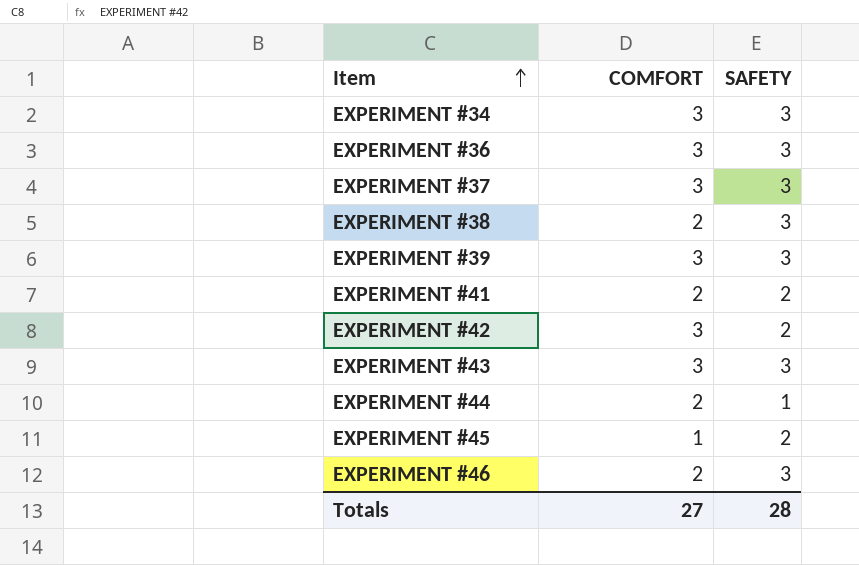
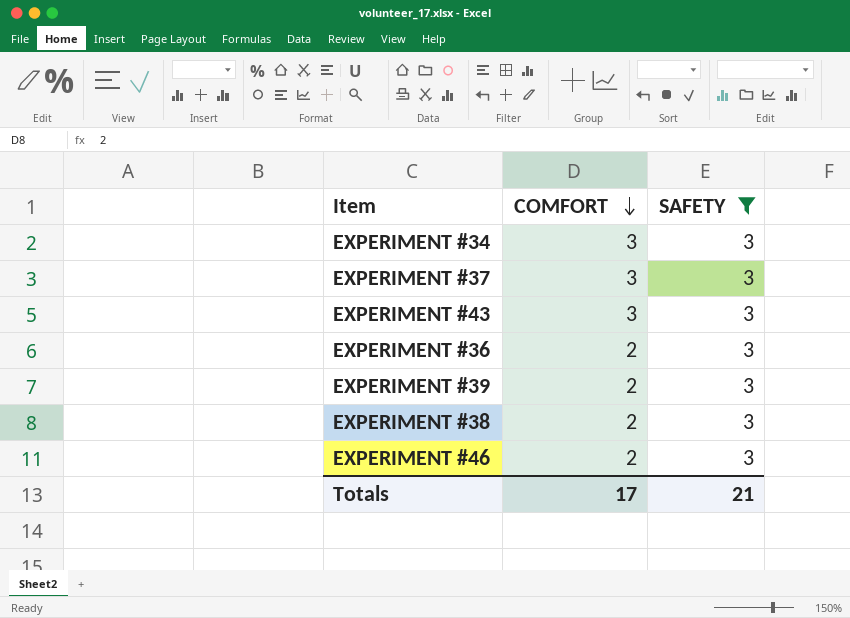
filter: none -> SAFETY = 3
row order: Item ascending -> COMFORT descending
EXPERIMENT #36 | COMFORT: 3 -> 2
EXPERIMENT #39 | COMFORT: 3 -> 2
Totals | COMFORT: 27 -> 17
Totals | SAFETY: 28 -> 21

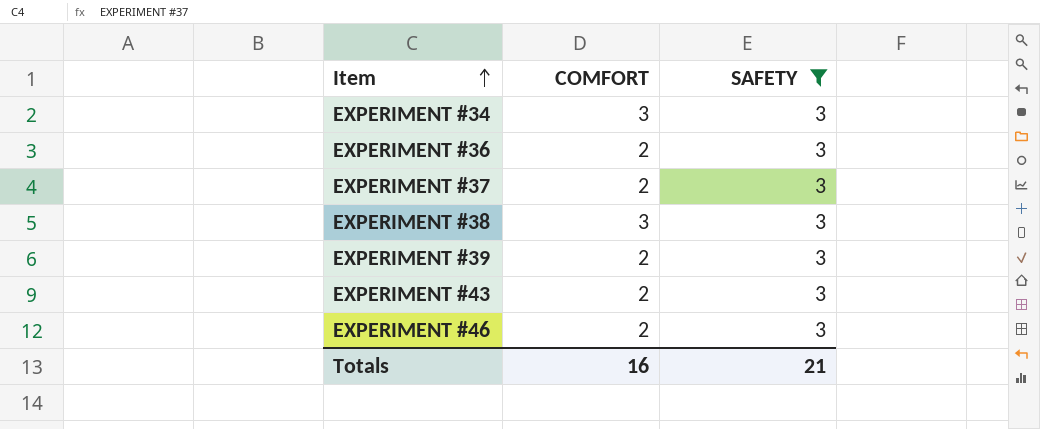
row order: COMFORT descending -> Item ascending
EXPERIMENT #37 | COMFORT: 3 -> 2
EXPERIMENT #38 | COMFORT: 2 -> 3
EXPERIMENT #43 | COMFORT: 3 -> 2
Totals | COMFORT: 17 -> 16

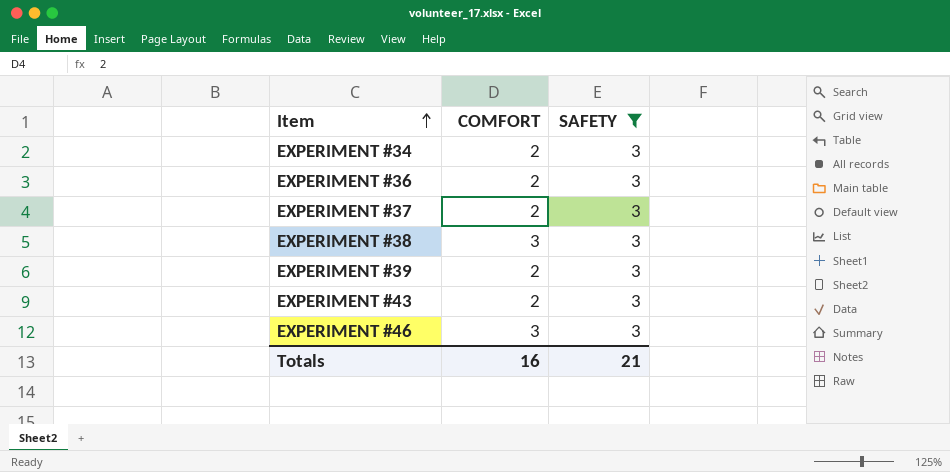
EXPERIMENT #34 | COMFORT: 3 -> 2
EXPERIMENT #46 | COMFORT: 2 -> 3

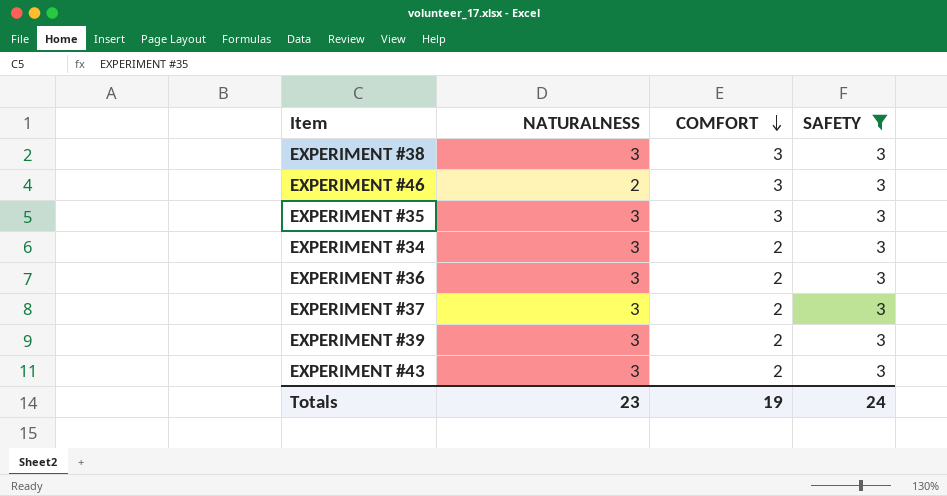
row order: Item ascending -> COMFORT descending
column NATURALNESS | position: none -> 2
row EXPERIMENT #35: none -> 3 | 3 | 3
Totals | COMFORT: 16 -> 19
Totals | SAFETY: 21 -> 24

